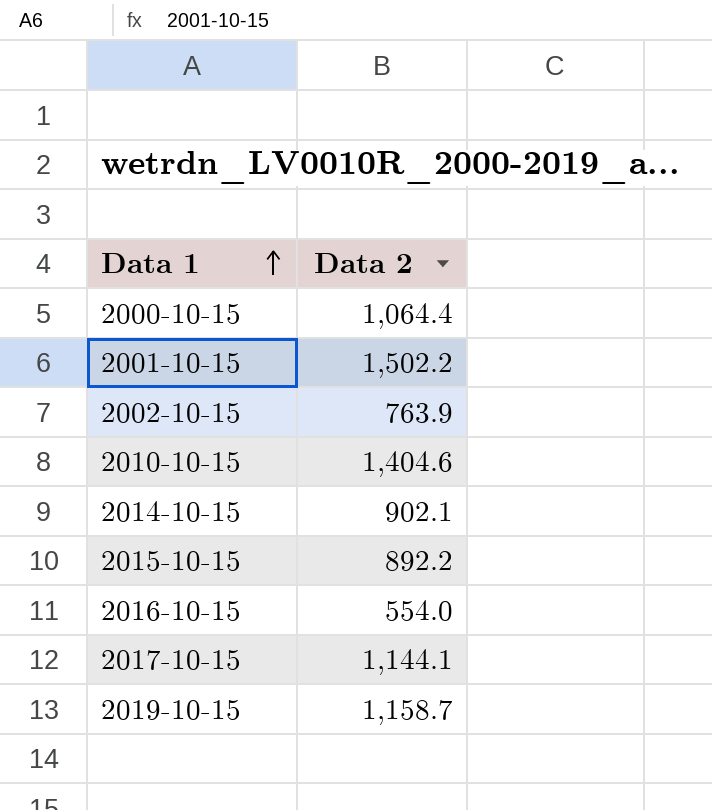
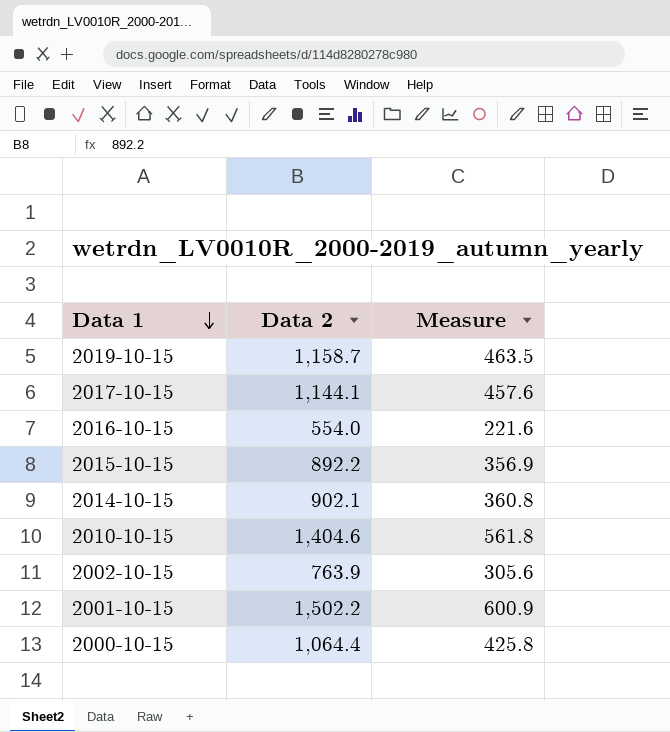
row order: Data 1 ascending -> Data 1 descending
column Measure | formula: none -> [Data 2] * 0.4

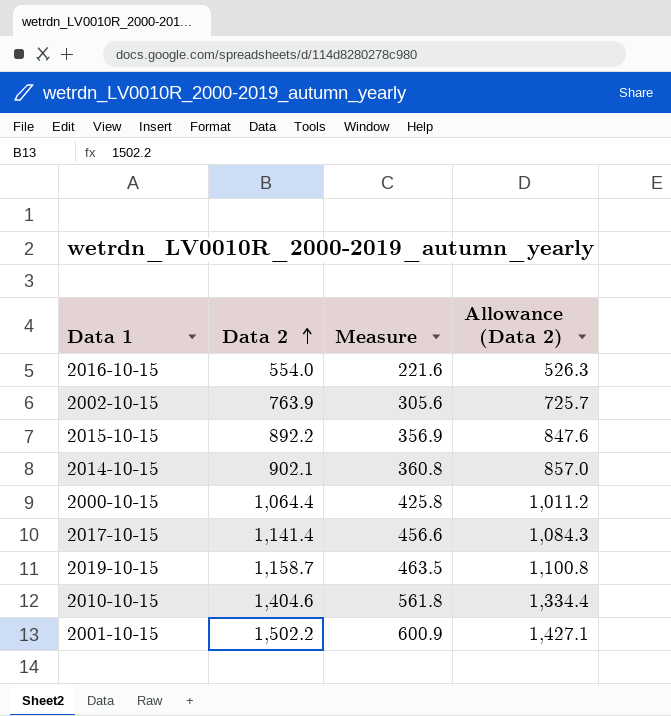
row order: Data 1 descending -> Data 2 ascending
column Allowance (Data 2) | formula: none -> [Data 2] * 0.95
2017-10-15 | Data 2: 1,144.1 -> 1,141.4
2017-10-15 | Measure: 457.6 -> 456.6

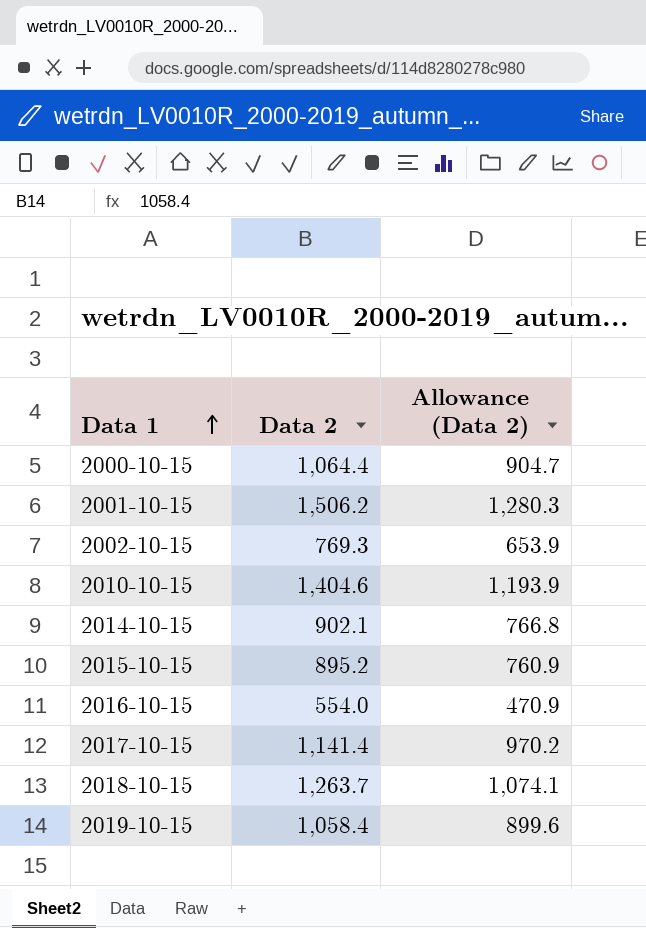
row order: Data 2 ascending -> Data 1 ascending
column Measure | formula: [Data 2] * 0.4 -> none
column Allowance (Data 2) | formula: [Data 2] * 0.95 -> [Data 2] * 0.85
2001-10-15 | Data 2: 1,502.2 -> 1,506.2
2002-10-15 | Data 2: 763.9 -> 769.3
2015-10-15 | Data 2: 892.2 -> 895.2
row 2018-10-15: none -> 1,263.7 | 1,074.1
2019-10-15 | Data 2: 1,158.7 -> 1,058.4

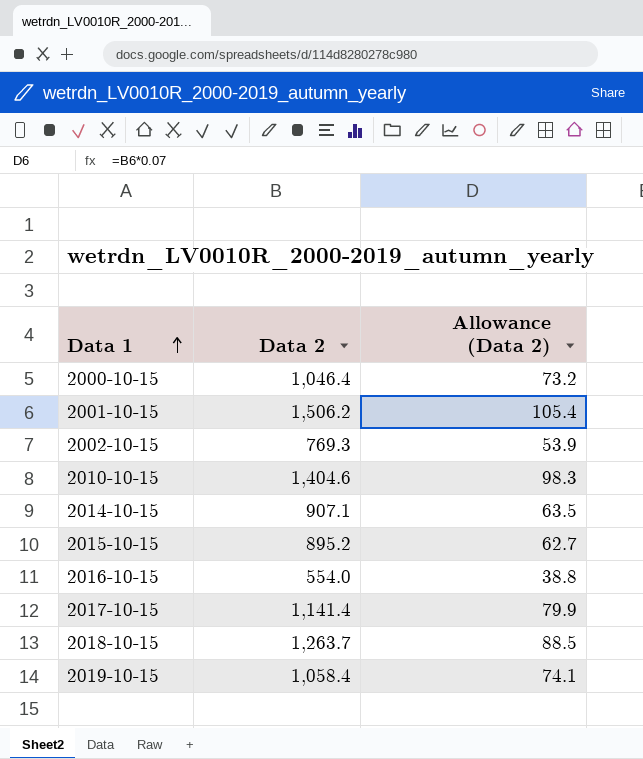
column Allowance (Data 2) | formula: [Data 2] * 0.85 -> [Data 2] * 0.07
2000-10-15 | Data 2: 1,064.4 -> 1,046.4
2014-10-15 | Data 2: 902.1 -> 907.1

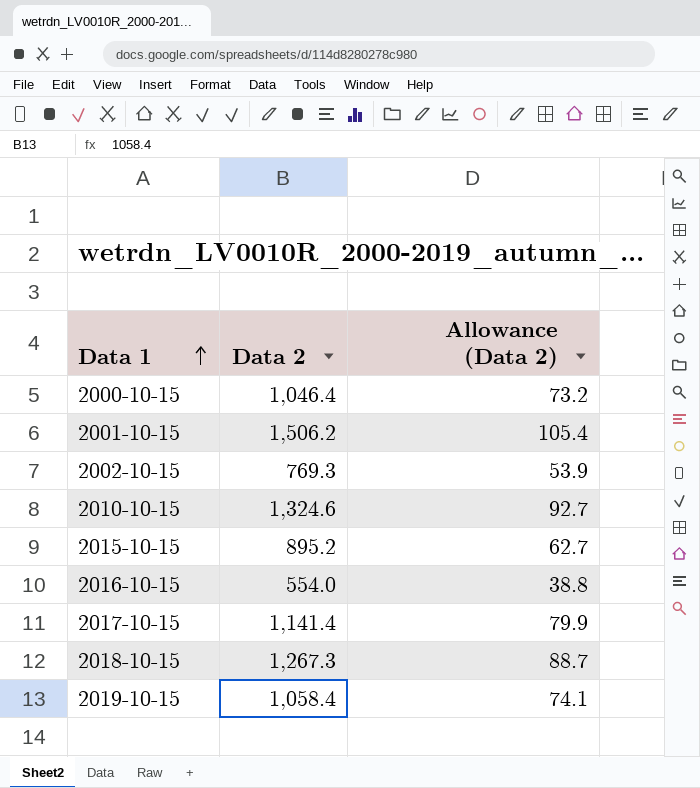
row 2014-10-15: 907.1 | 63.5 -> none
2010-10-15 | Data 2: 1,404.6 -> 1,324.6
2010-10-15 | Allowance (Data 2): 98.3 -> 92.7
2018-10-15 | Data 2: 1,263.7 -> 1,267.3
2018-10-15 | Allowance (Data 2): 88.5 -> 88.7

